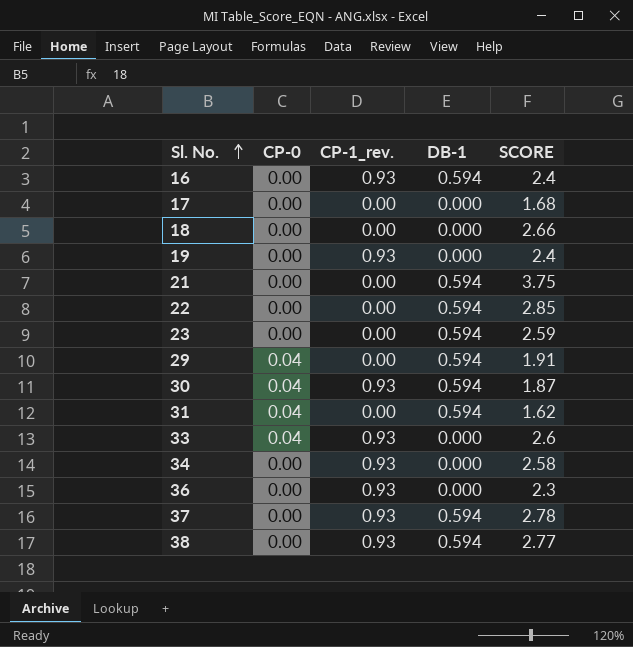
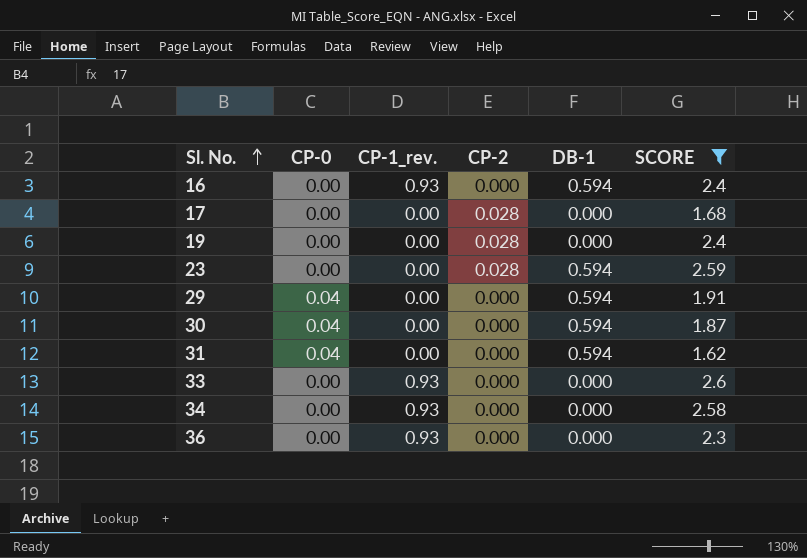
filter: none -> SCORE <= 2.6
column CP-2 | position: none -> 4
19 | CP-1_rev.: 0.93 -> 0.00
30 | CP-1_rev.: 0.93 -> 0.00
33 | CP-0: 0.04 -> 0.00

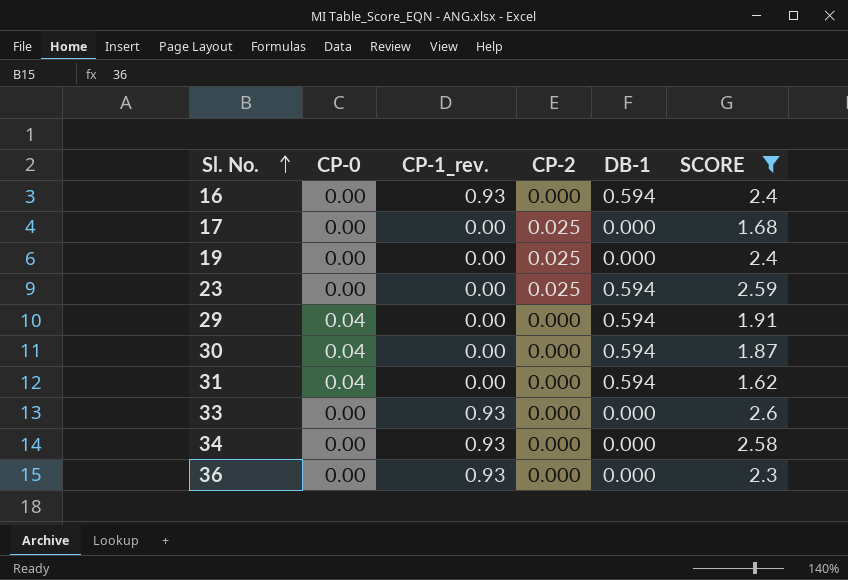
17 | CP-2: 0.028 -> 0.025
19 | CP-2: 0.028 -> 0.025
23 | CP-2: 0.028 -> 0.025

